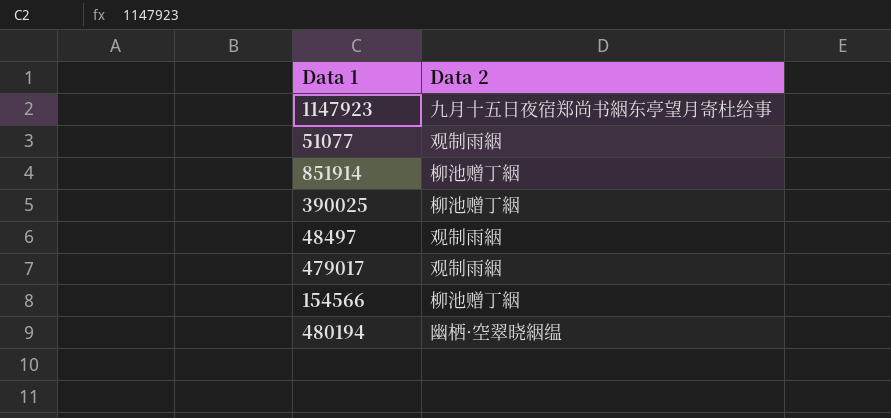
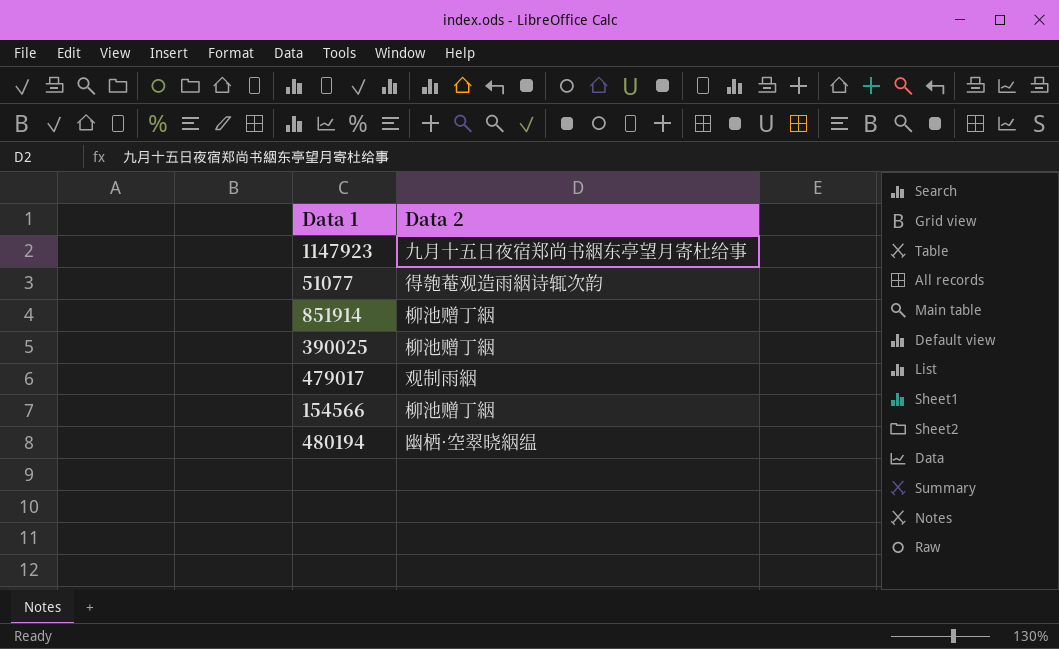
row 48497: 观制雨絪 -> none
51077 | Data 2: 观制雨絪 -> 得匏菴观造雨絪诗辄次韵

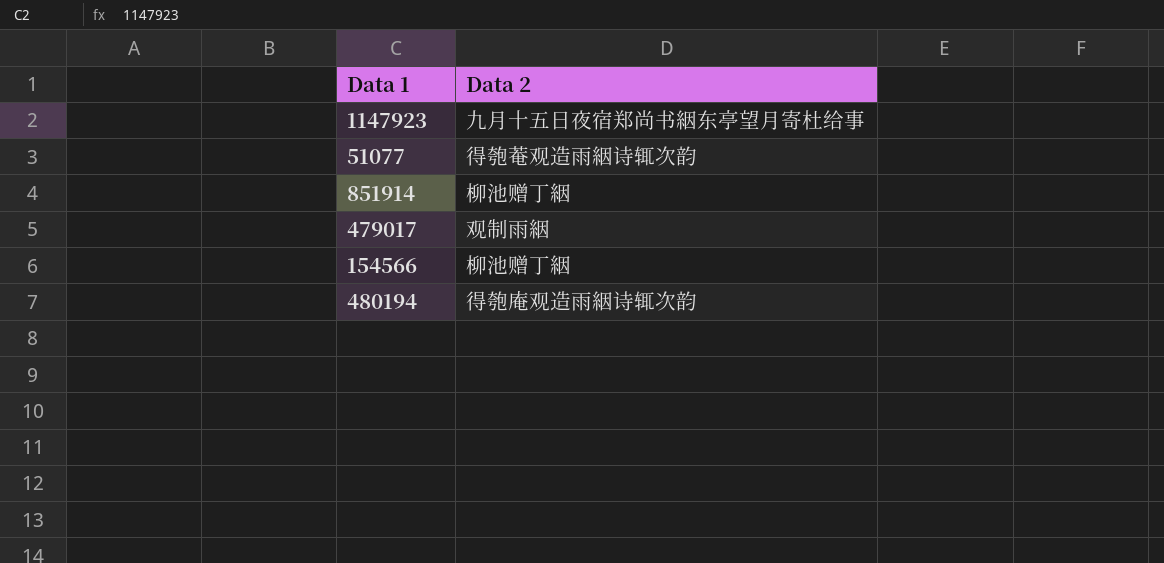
row 390025: 柳池赠丁絪 -> none
480194 | Data 2: 幽栖·空翠晓絪缊 -> 得匏庵观造雨絪诗辄次韵

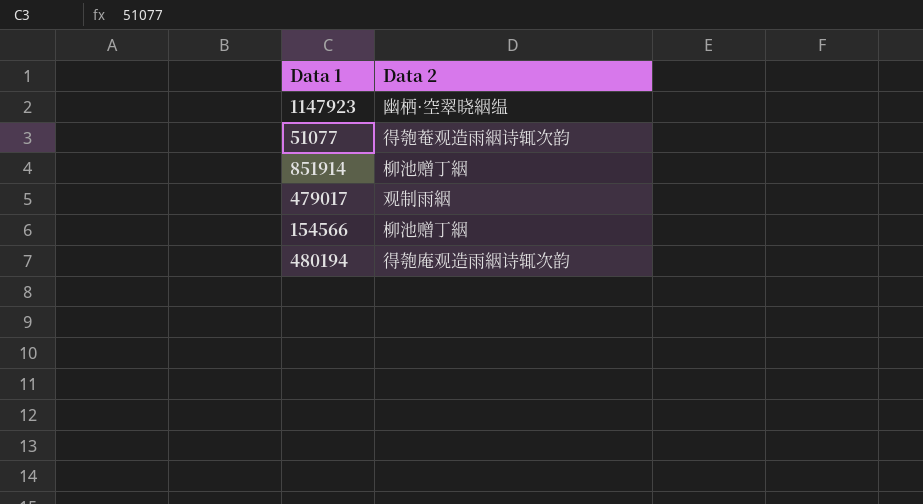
1147923 | Data 2: 九月十五日夜宿郑尚书絪东亭望月寄杜给事 -> 幽栖·空翠晓絪缊

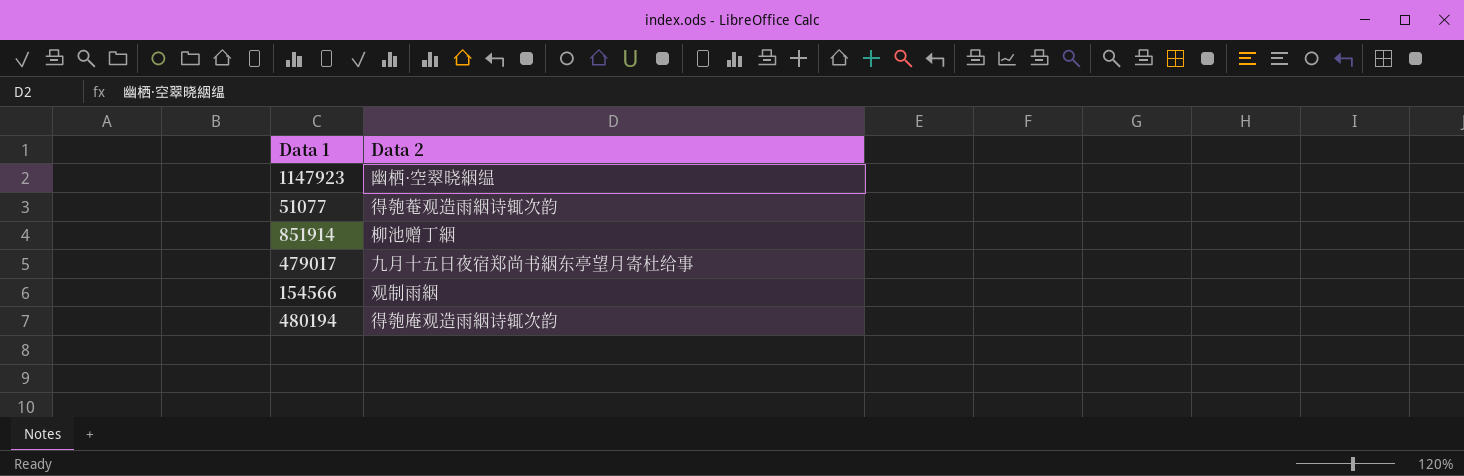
479017 | Data 2: 观制雨絪 -> 九月十五日夜宿郑尚书絪东亭望月寄杜给事
154566 | Data 2: 柳池赠丁絪 -> 观制雨絪

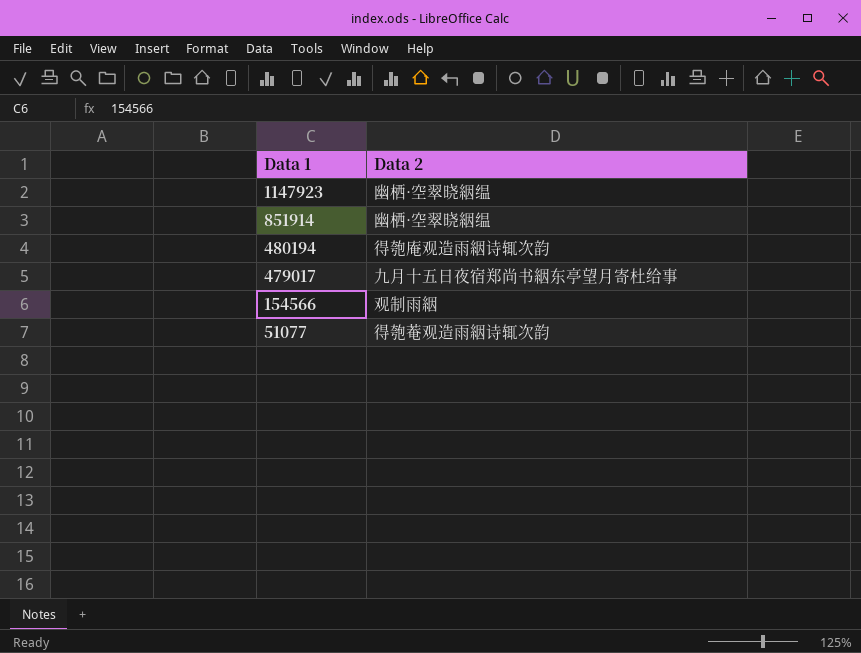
row order: none -> Data 1 descending
851914 | Data 2: 柳池赠丁絪 -> 幽栖·空翠晓絪缊

